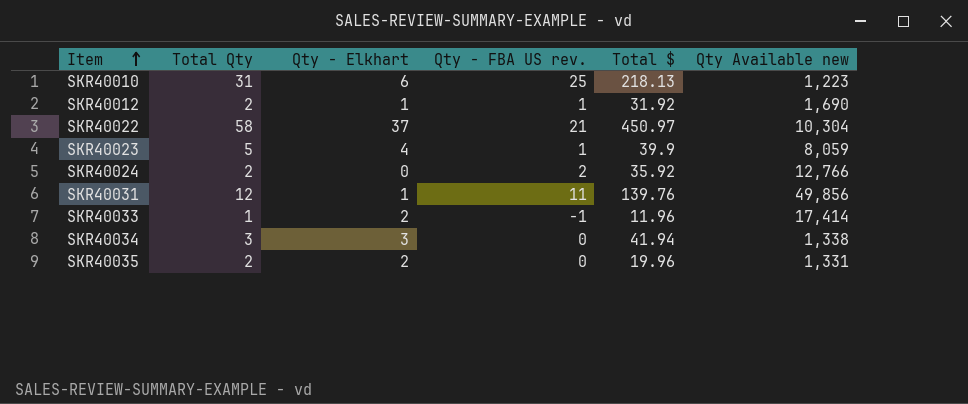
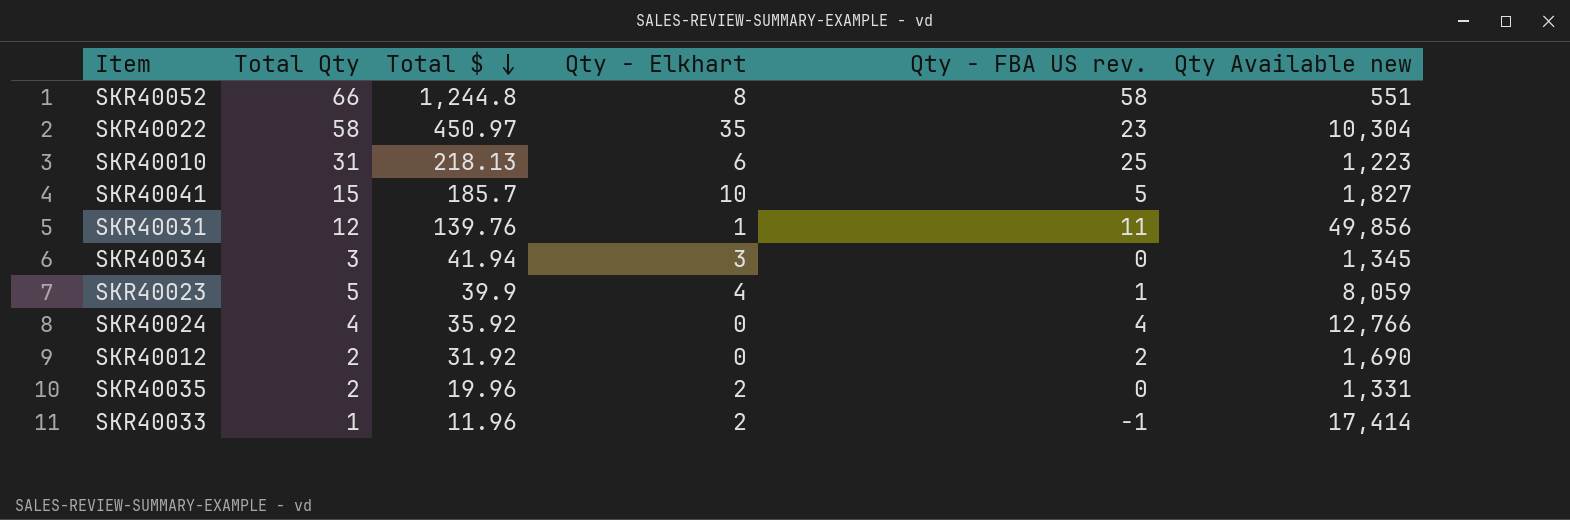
row order: Item ascending -> Total $ descending
column Total $ | position: 5 -> 3
row SKR40052: none -> 66 | 1,244.8 | 8 | 58 | 551
SKR40022 | Qty - Elkhart: 37 -> 35
SKR40022 | Qty - FBA US rev.: 21 -> 23
row SKR40041: none -> 15 | 185.7 | 10 | 5 | 1,827
SKR40034 | Qty Available new: 1,338 -> 1,345
SKR40024 | Total Qty: 2 -> 4
SKR40024 | Qty - FBA US rev.: 2 -> 4
SKR40012 | Qty - Elkhart: 1 -> 0
SKR40012 | Qty - FBA US rev.: 1 -> 2

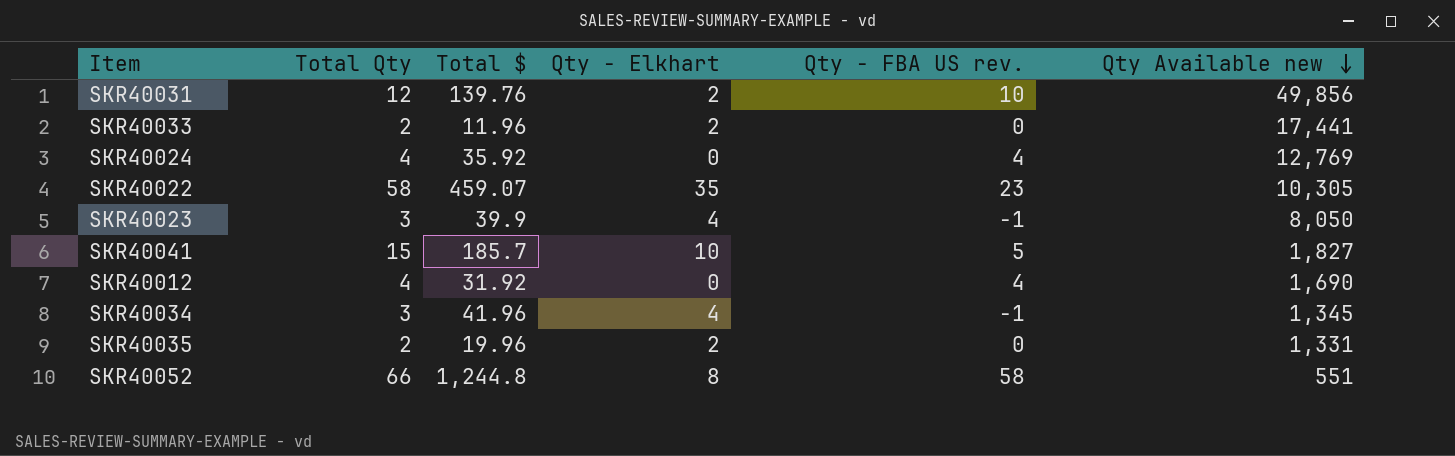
row order: Total $ descending -> Qty Available new descending
row SKR40010: 31 | 218.13 | 6 | 25 | 1,223 -> none
SKR40031 | Qty - Elkhart: 1 -> 2
SKR40031 | Qty - FBA US rev.: 11 -> 10
SKR40033 | Total Qty: 1 -> 2
SKR40033 | Qty - FBA US rev.: -1 -> 0
SKR40033 | Qty Available new: 17,414 -> 17,441
SKR40024 | Qty Available new: 12,766 -> 12,769
SKR40022 | Total $: 450.97 -> 459.07
SKR40022 | Qty Available new: 10,304 -> 10,305
SKR40023 | Total Qty: 5 -> 3
SKR40023 | Qty - FBA US rev.: 1 -> -1
SKR40023 | Qty Available new: 8,059 -> 8,050
SKR40012 | Total Qty: 2 -> 4
SKR40012 | Qty - FBA US rev.: 2 -> 4
SKR40034 | Total $: 41.94 -> 41.96
SKR40034 | Qty - Elkhart: 3 -> 4
SKR40034 | Qty - FBA US rev.: 0 -> -1

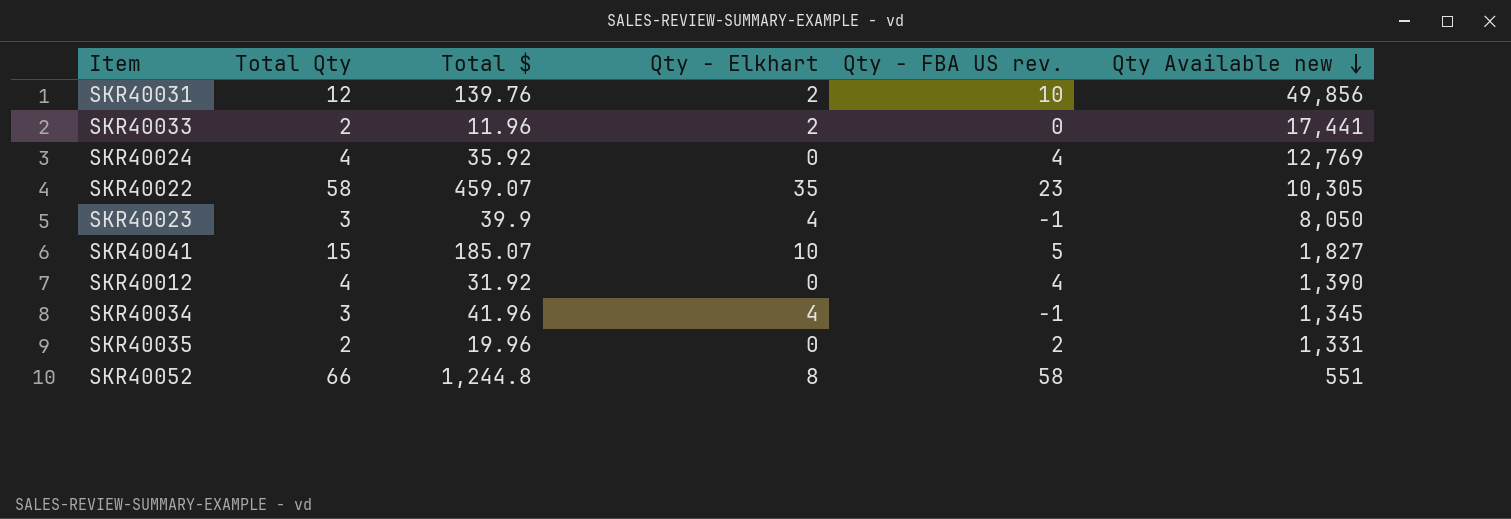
SKR40041 | Total $: 185.7 -> 185.07
SKR40012 | Qty Available new: 1,690 -> 1,390
SKR40035 | Qty - Elkhart: 2 -> 0
SKR40035 | Qty - FBA US rev.: 0 -> 2

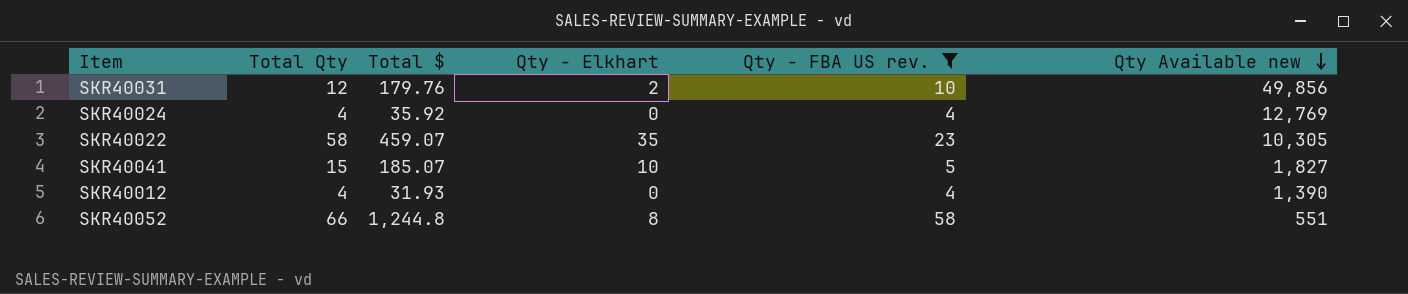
filter: none -> Qty - FBA US rev. >= 4
SKR40031 | Total $: 139.76 -> 179.76
SKR40012 | Total $: 31.92 -> 31.93

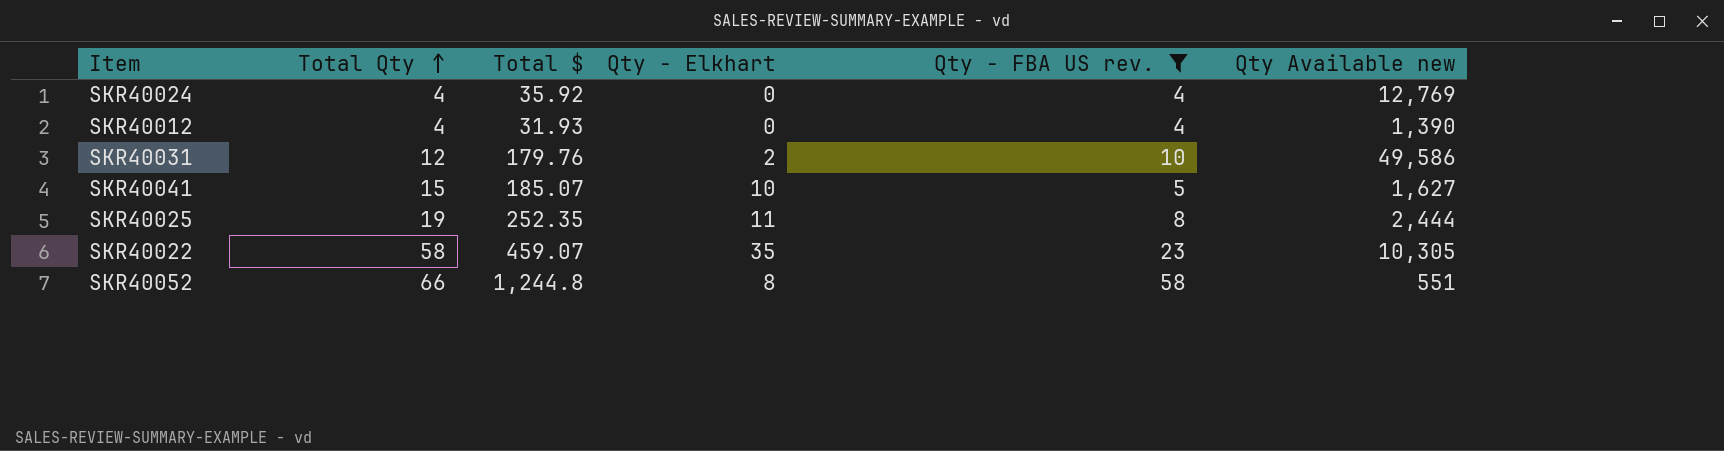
row order: Qty Available new descending -> Total Qty ascending
SKR40031 | Qty Available new: 49,856 -> 49,586
SKR40041 | Qty Available new: 1,827 -> 1,627
row SKR40025: none -> 19 | 252.35 | 11 | 8 | 2,444

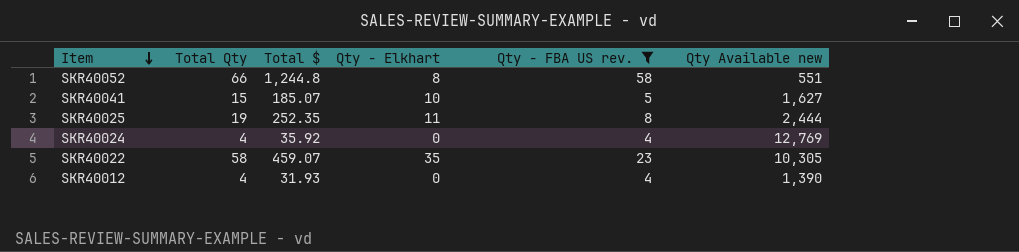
row order: Total Qty ascending -> Item descending
row SKR40031: 12 | 179.76 | 2 | 10 | 49,586 -> none

